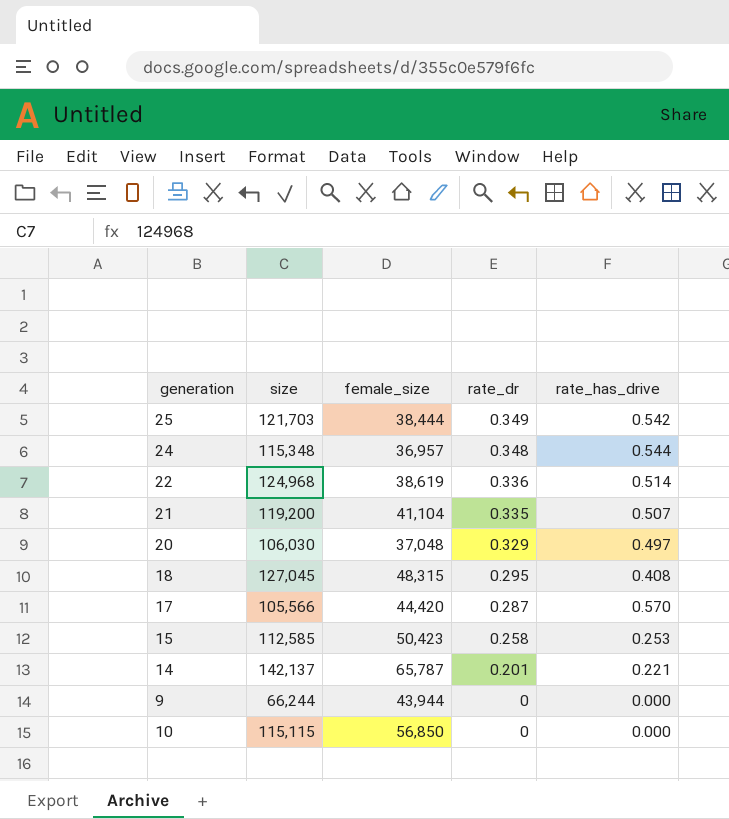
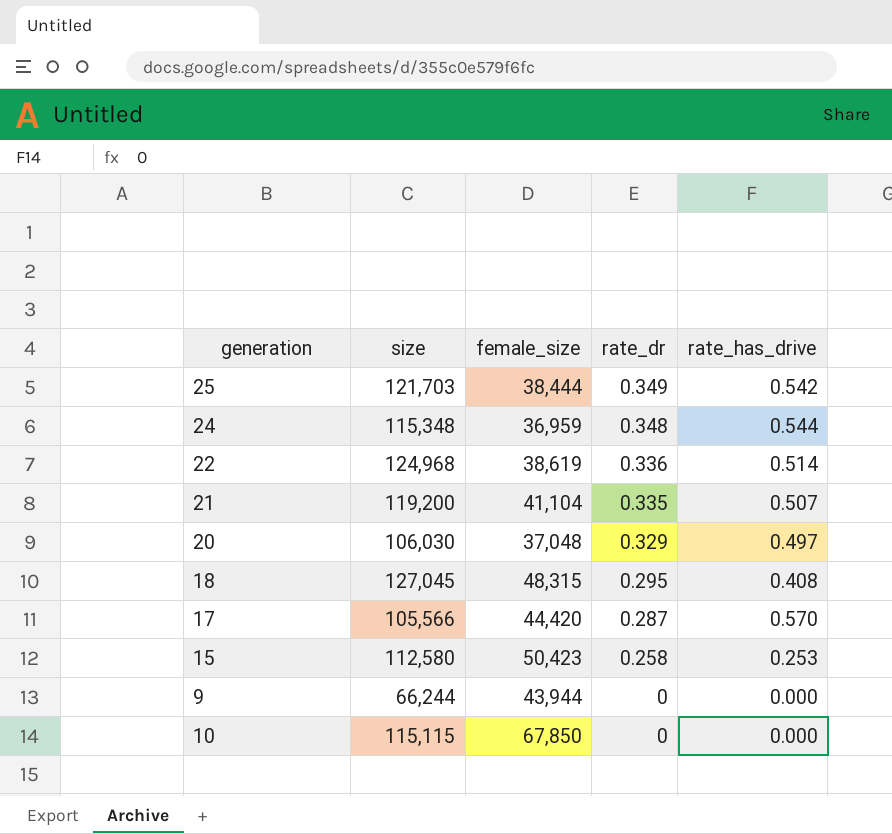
row 14: 142,137 | 65,787 | 0.201 | 0.221 -> none
24 | female_size: 36,957 -> 36,959
15 | size: 112,585 -> 112,580
10 | female_size: 56,850 -> 67,850

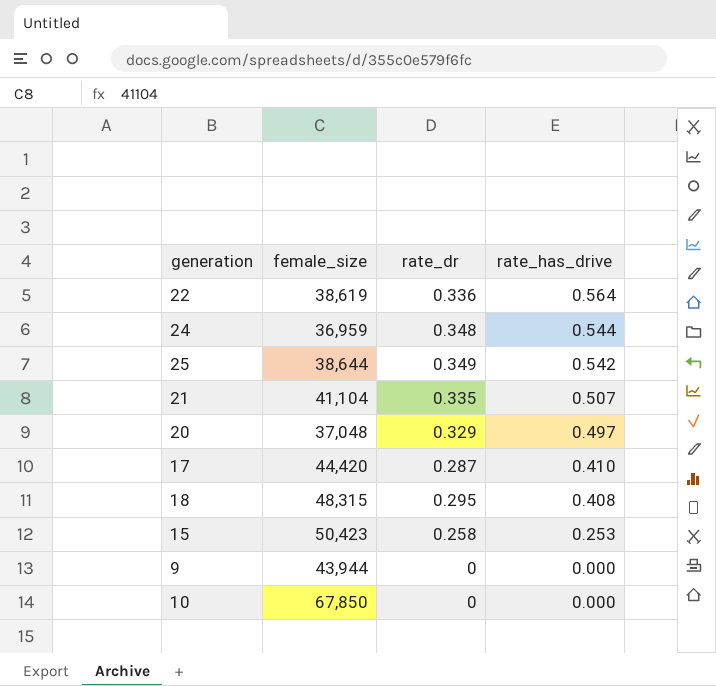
row order: rate_dr descending -> rate_has_drive descending
column size | position: 2 -> none
22 | rate_has_drive: 0.514 -> 0.564
25 | female_size: 38,444 -> 38,644
17 | rate_has_drive: 0.570 -> 0.410

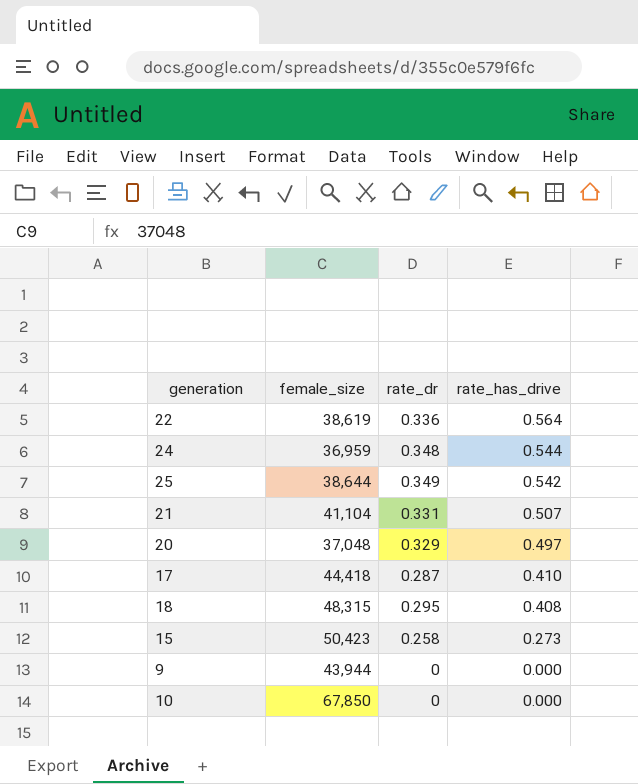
21 | rate_dr: 0.335 -> 0.331
17 | female_size: 44,420 -> 44,418
15 | rate_has_drive: 0.253 -> 0.273

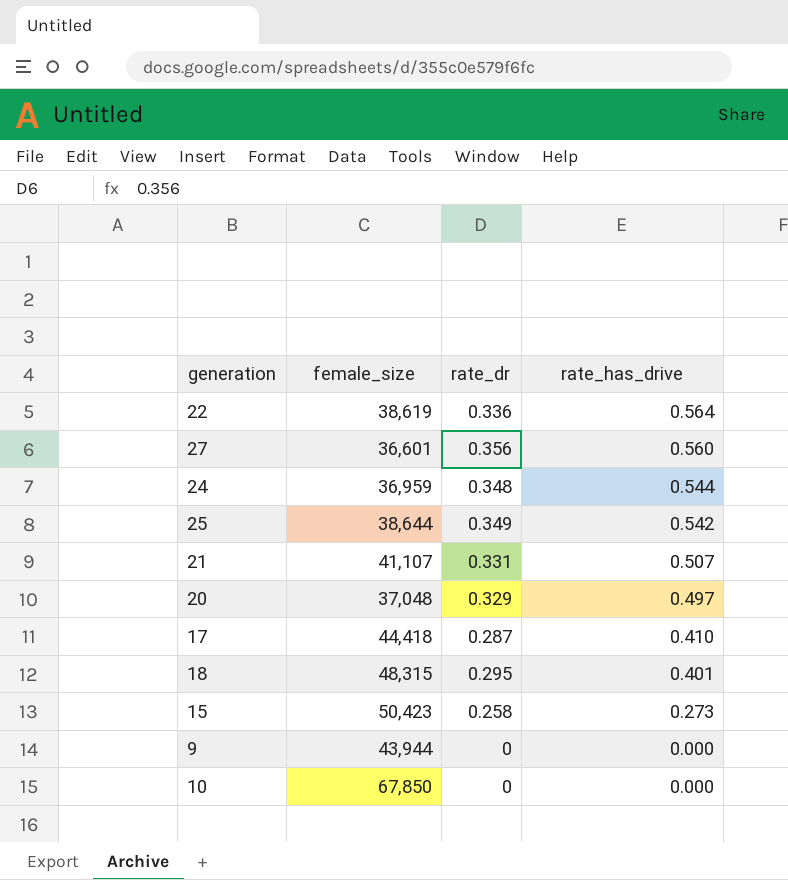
row 27: none -> 36,601 | 0.356 | 0.560
21 | female_size: 41,104 -> 41,107
18 | rate_has_drive: 0.408 -> 0.401

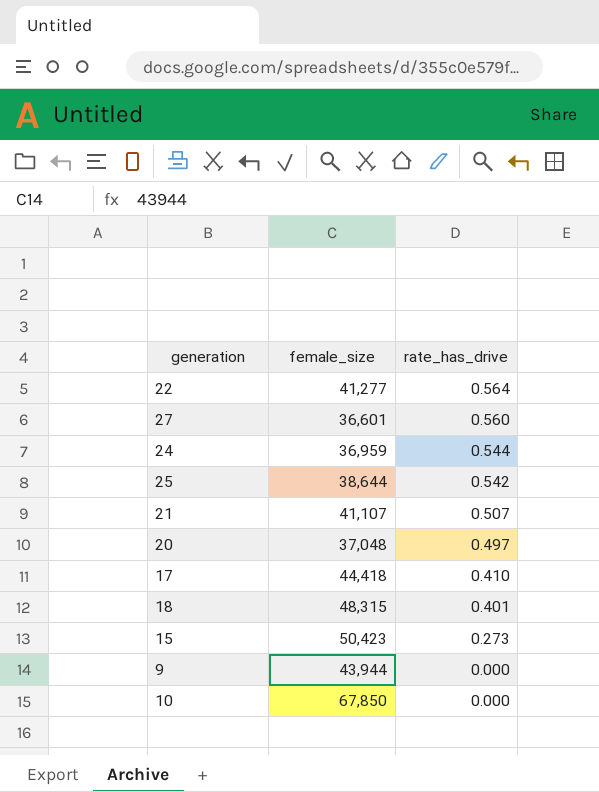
column rate_dr | position: 3 -> none
22 | female_size: 38,619 -> 41,277

